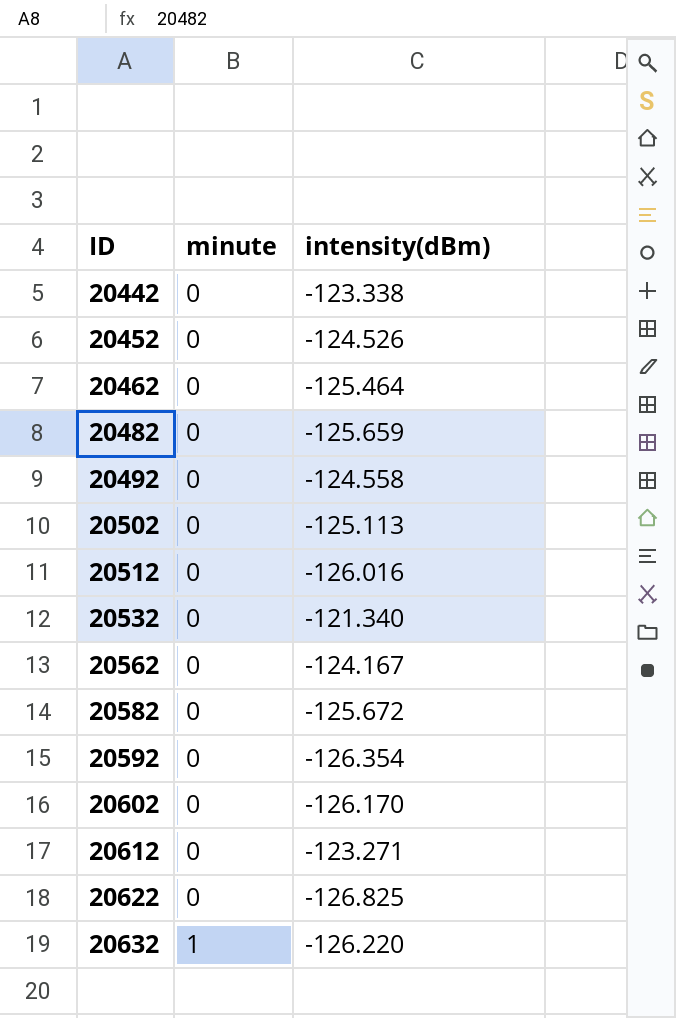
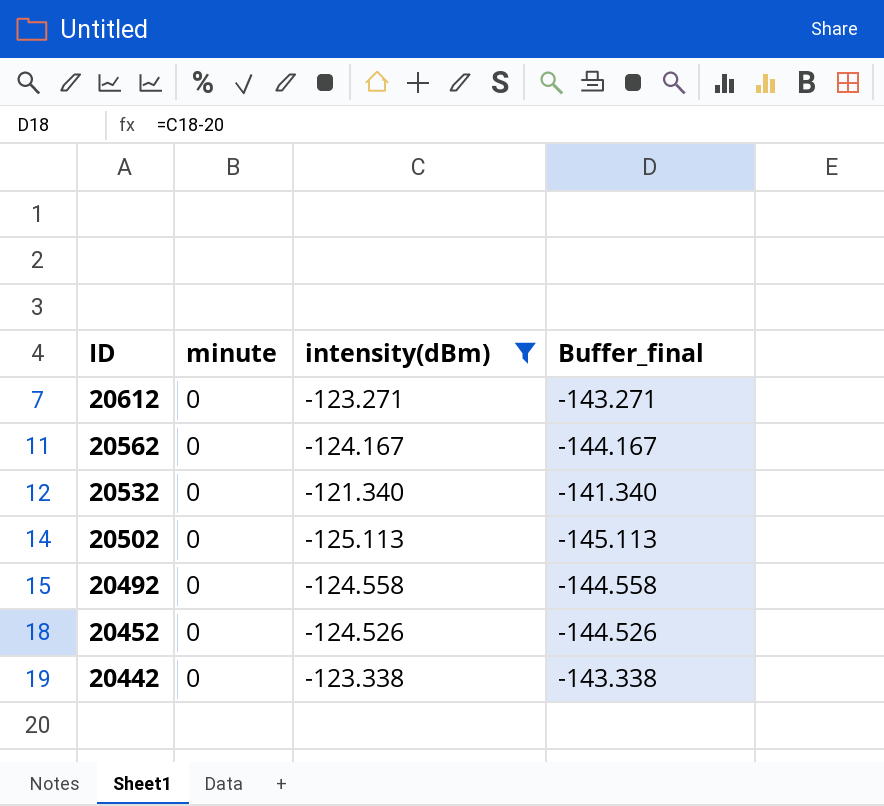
filter: none -> intensity(dBm) >= -125.113
row order: ID ascending -> ID descending
column Buffer_final | formula: none -> [intensity(dBm)] - 20

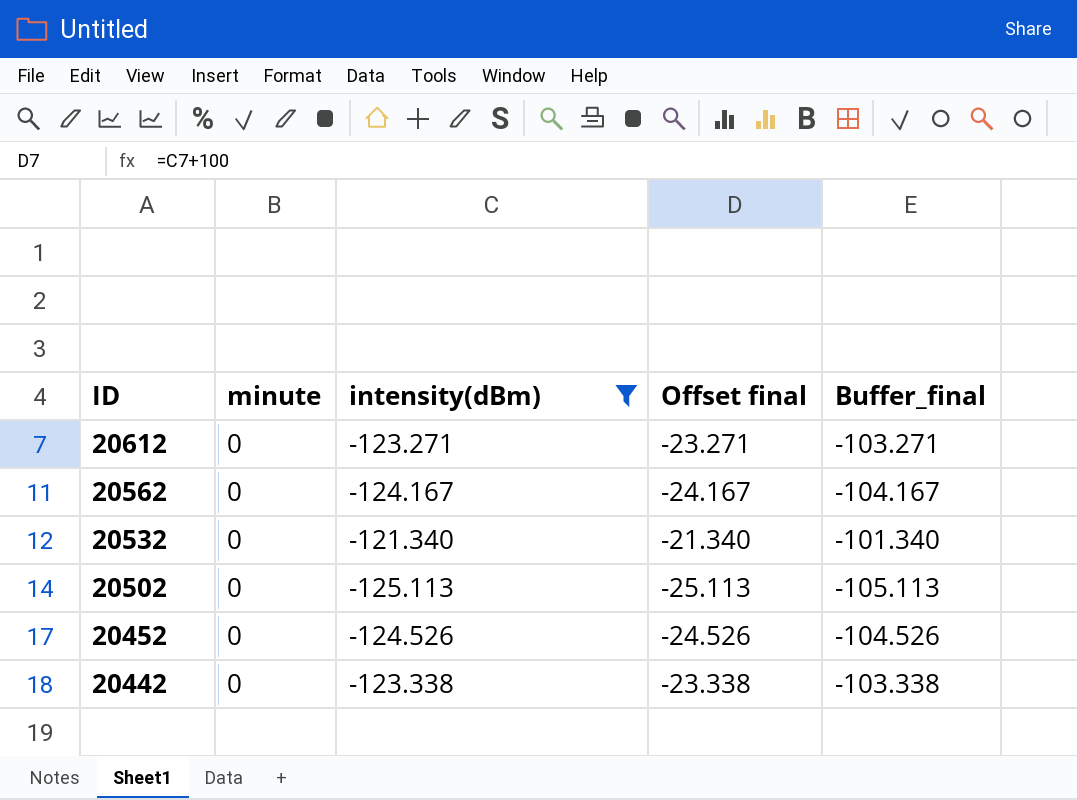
column Offset final | formula: none -> [intensity(dBm)] + 100
column Buffer_final | formula: [intensity(dBm)] - 20 -> [intensity(dBm)] + 20
row 20492: 0 | -124.558 | -144.558 -> none

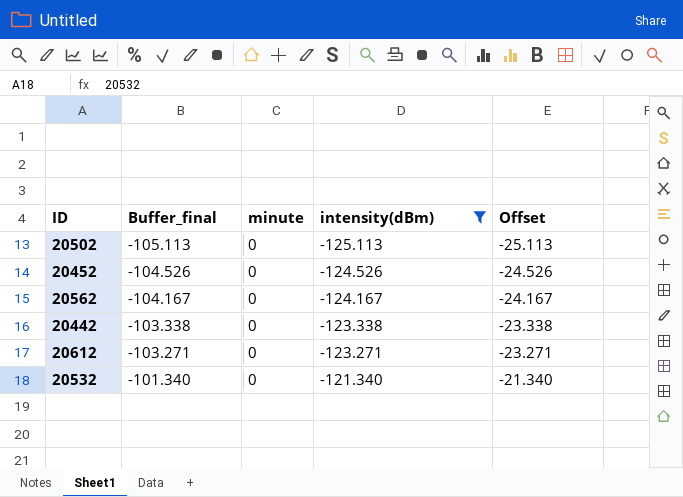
row order: ID descending -> Buffer_final ascending
column Buffer_final | position: 5 -> 2
column name: Offset final -> Offset

